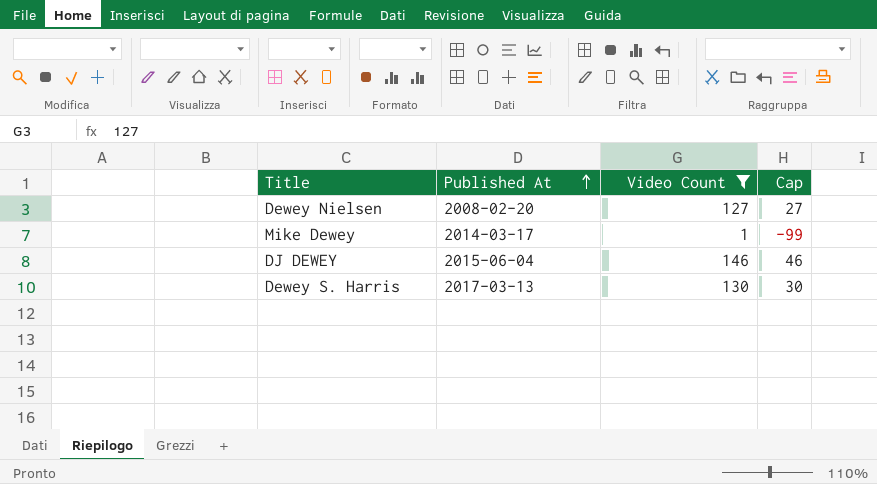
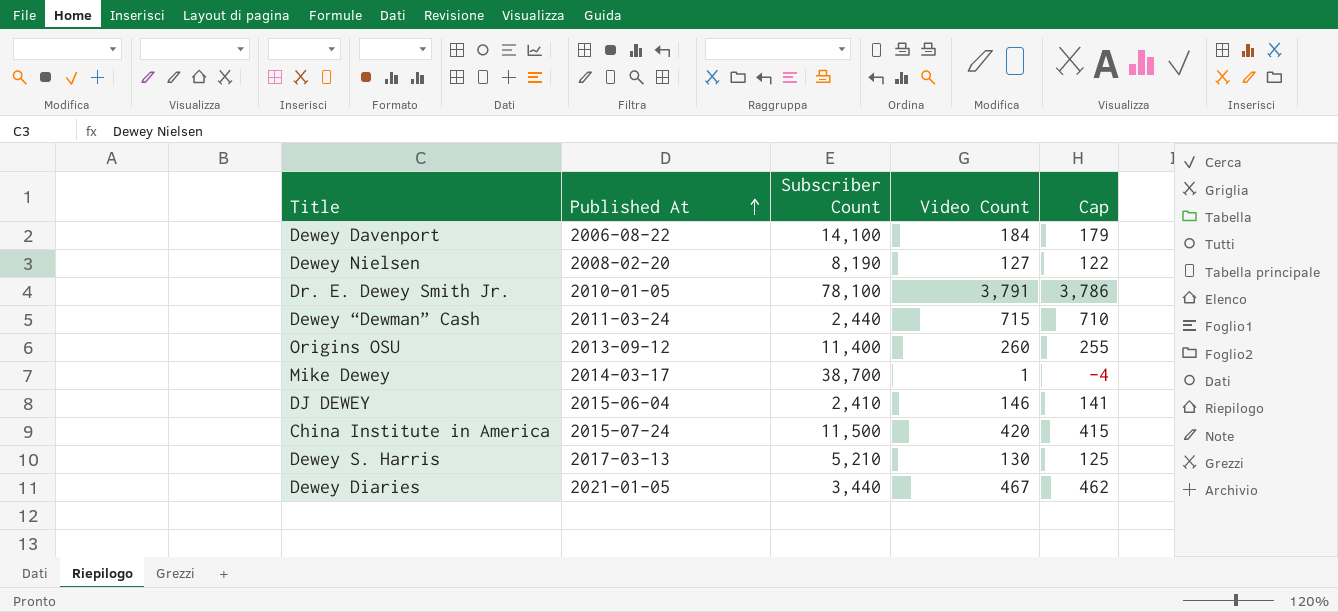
filter: Video Count <= 146 -> none
column Subscriber Count | position: none -> 3
column Cap | formula: [Video Count] - 100 -> [Video Count] - 5

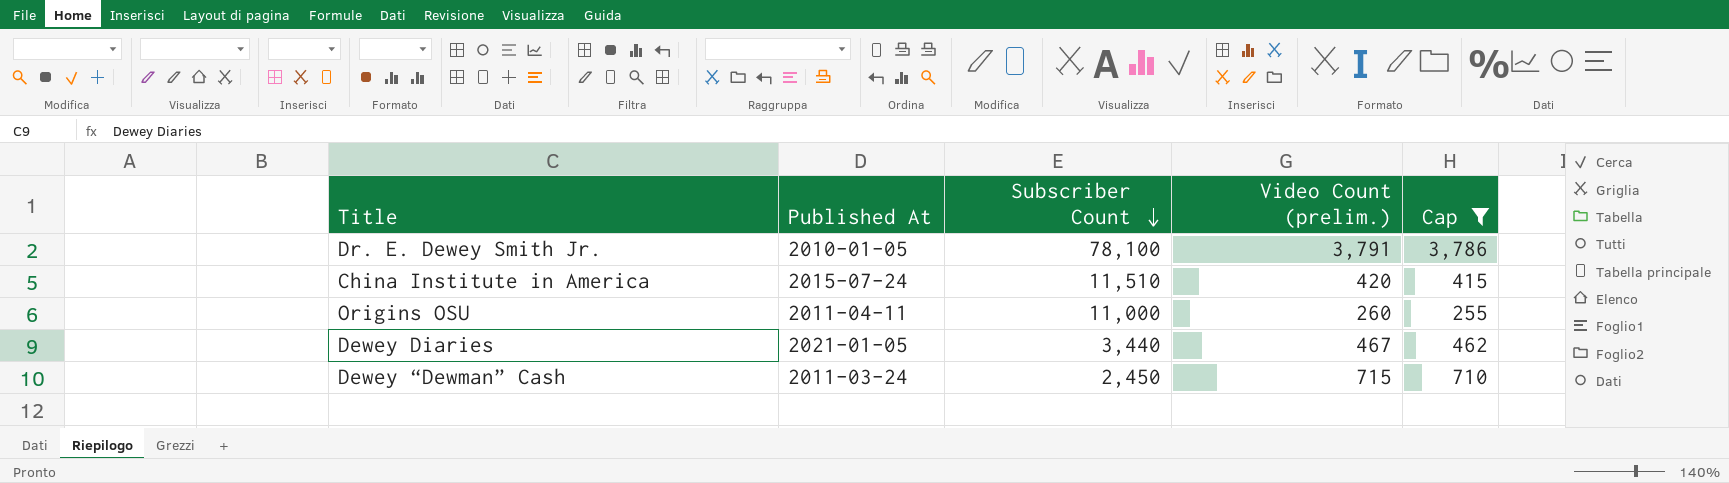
filter: none -> Cap >= 255
row order: Published At ascending -> Subscriber Count descending
column name: Video Count -> Video Count (prelim.)
China Institute in America | Subscriber Count: 11,500 -> 11,510
Origins OSU | Published At: 2013-09-12 -> 2011-04-11
Origins OSU | Subscriber Count: 11,400 -> 11,000
Dewey “Dewman” Cash | Subscriber Count: 2,440 -> 2,450

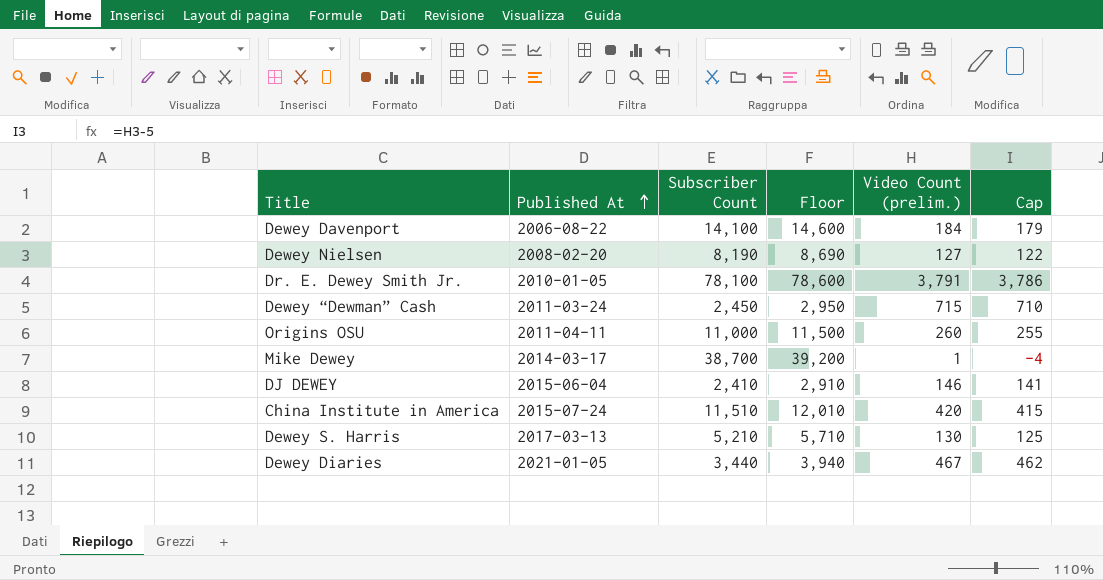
filter: Cap >= 255 -> none
row order: Subscriber Count descending -> Published At ascending
column Floor | formula: none -> [Subscriber Count] + 500

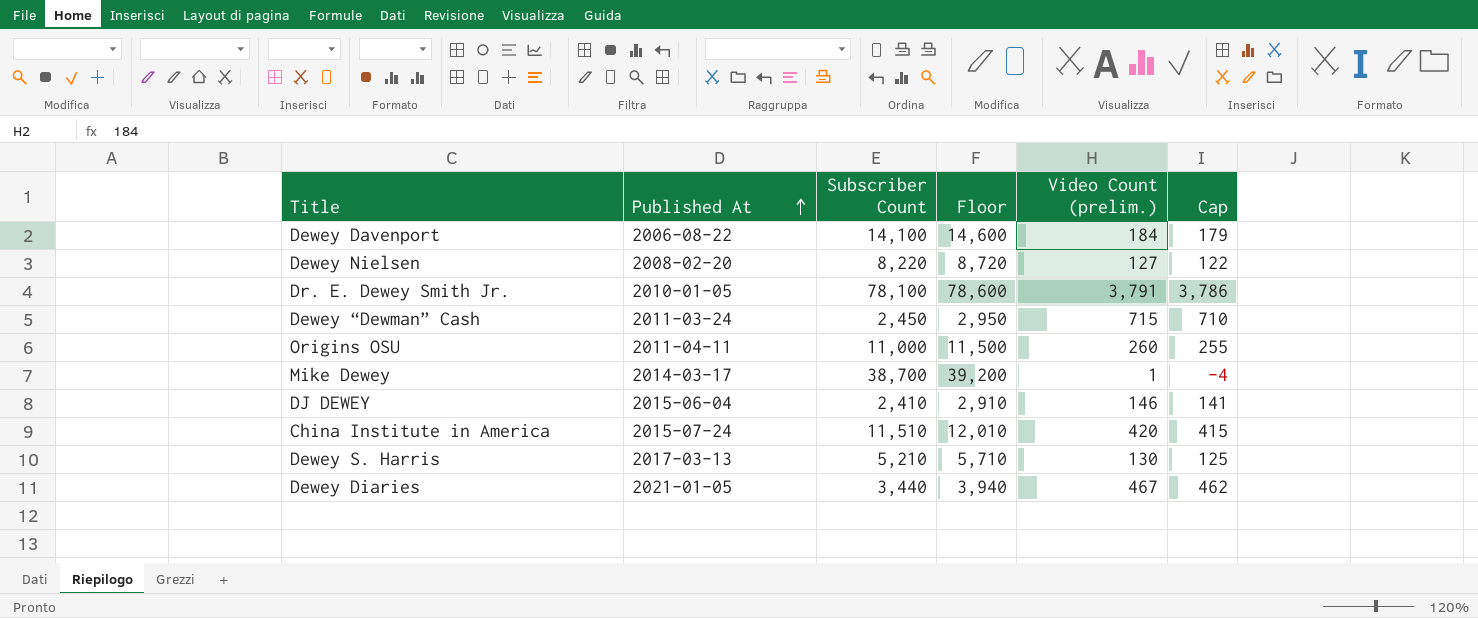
Dewey Nielsen | Subscriber Count: 8,190 -> 8,220
Dewey Nielsen | Floor: 8,690 -> 8,720

